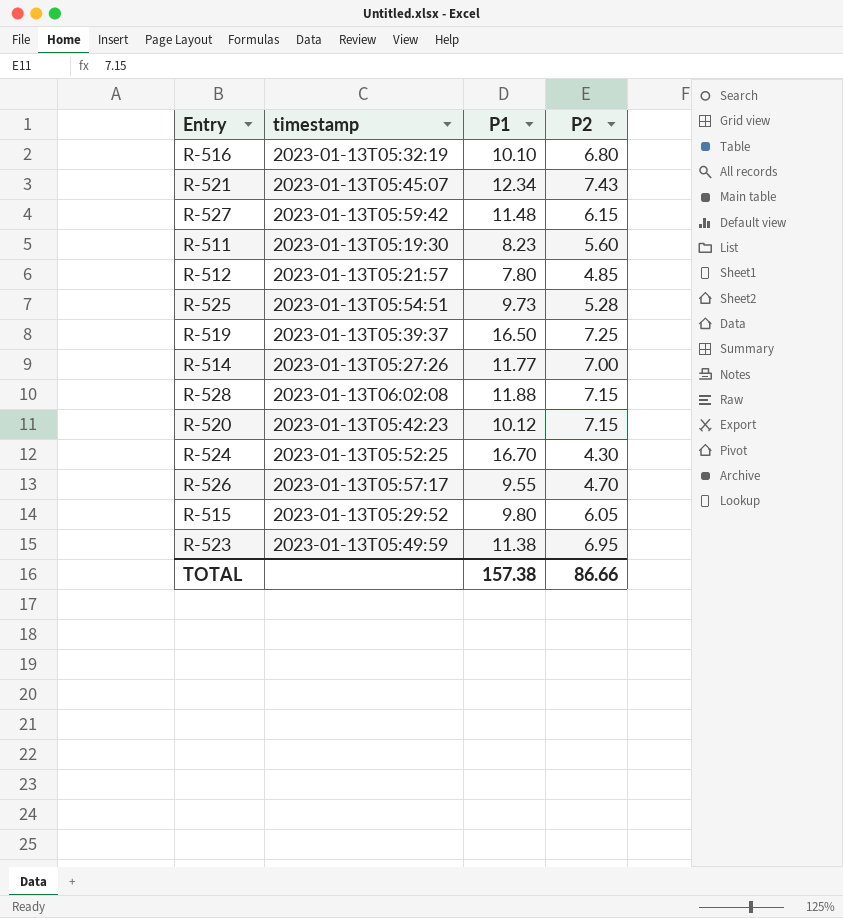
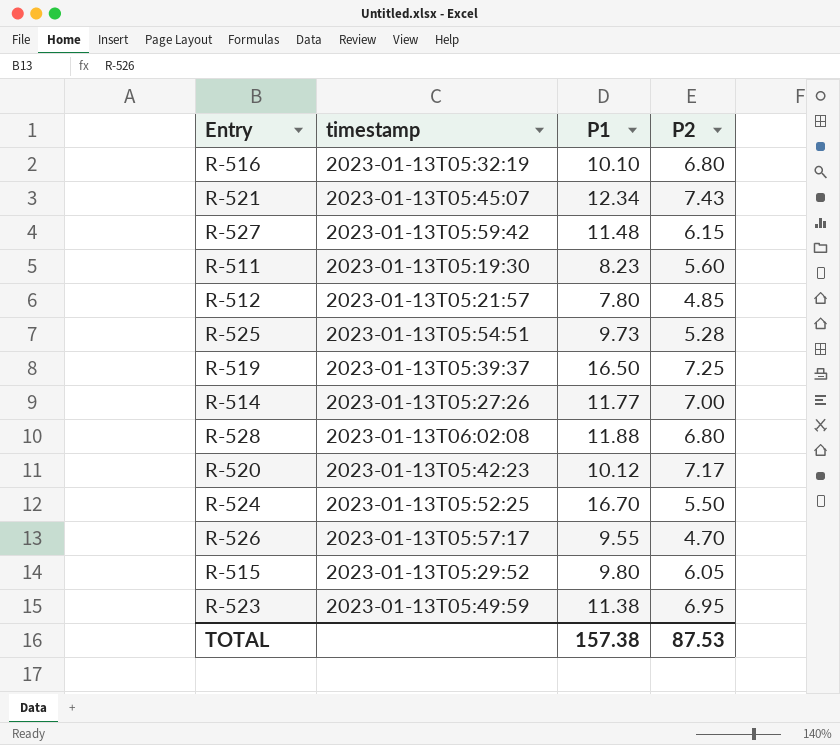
R-528 | P2: 7.15 -> 6.80
R-520 | P2: 7.15 -> 7.17
R-524 | P2: 4.30 -> 5.50
TOTAL | P2: 86.66 -> 87.53

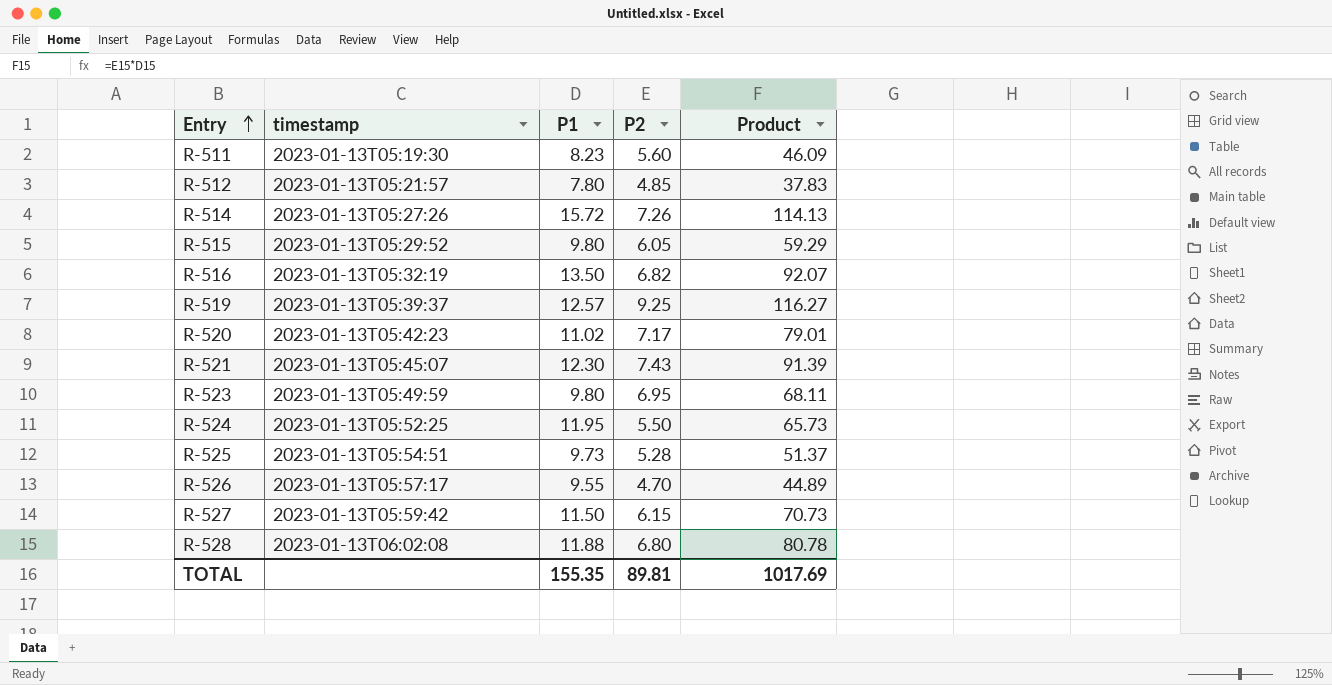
row order: none -> Entry ascending
column Product | formula: none -> [P1] * [P2]
R-514 | P1: 11.77 -> 15.72
R-514 | P2: 7.00 -> 7.26
R-516 | P1: 10.10 -> 13.50
R-516 | P2: 6.80 -> 6.82
R-519 | P1: 16.50 -> 12.57
R-519 | P2: 7.25 -> 9.25
R-520 | P1: 10.12 -> 11.02
R-521 | P1: 12.34 -> 12.30
R-523 | P1: 11.38 -> 9.80
R-524 | P1: 16.70 -> 11.95
R-527 | P1: 11.48 -> 11.50
TOTAL | P1: 157.38 -> 155.35
TOTAL | P2: 87.53 -> 89.81

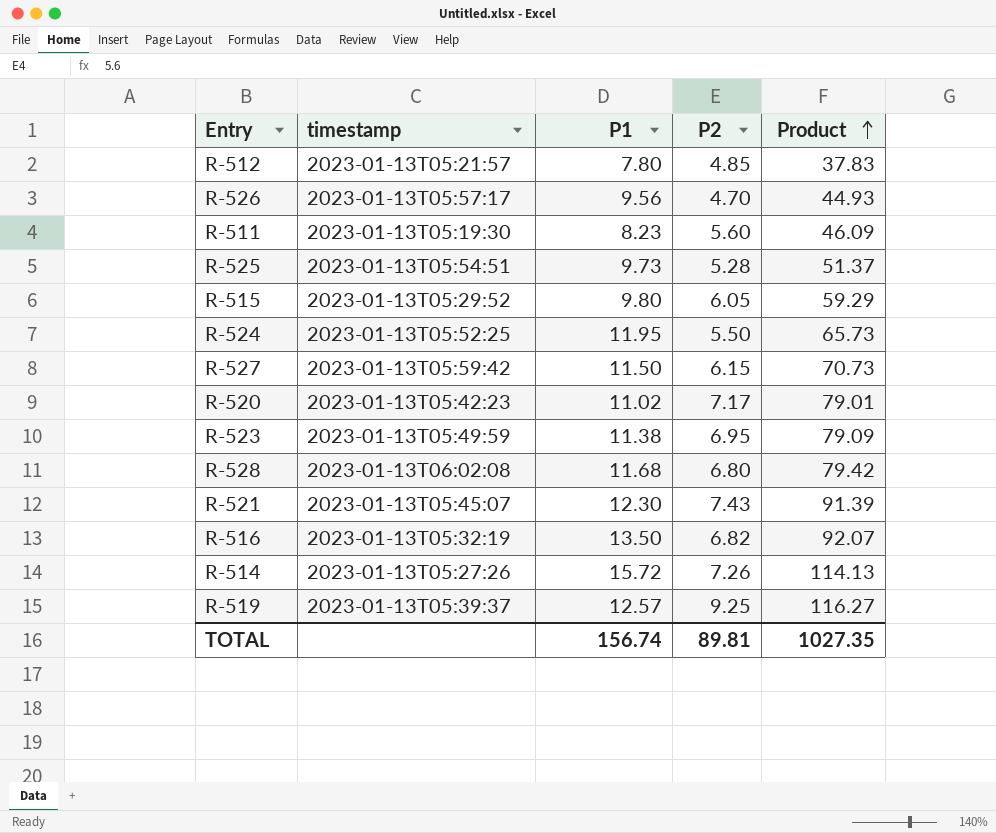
row order: Entry ascending -> Product ascending
R-526 | P1: 9.55 -> 9.56
R-526 | Product: 44.89 -> 44.93
R-523 | P1: 9.80 -> 11.38
R-523 | Product: 68.11 -> 79.09
R-528 | P1: 11.88 -> 11.68
R-528 | Product: 80.78 -> 79.42
TOTAL | P1: 155.35 -> 156.74
TOTAL | Product: 1017.69 -> 1027.35

